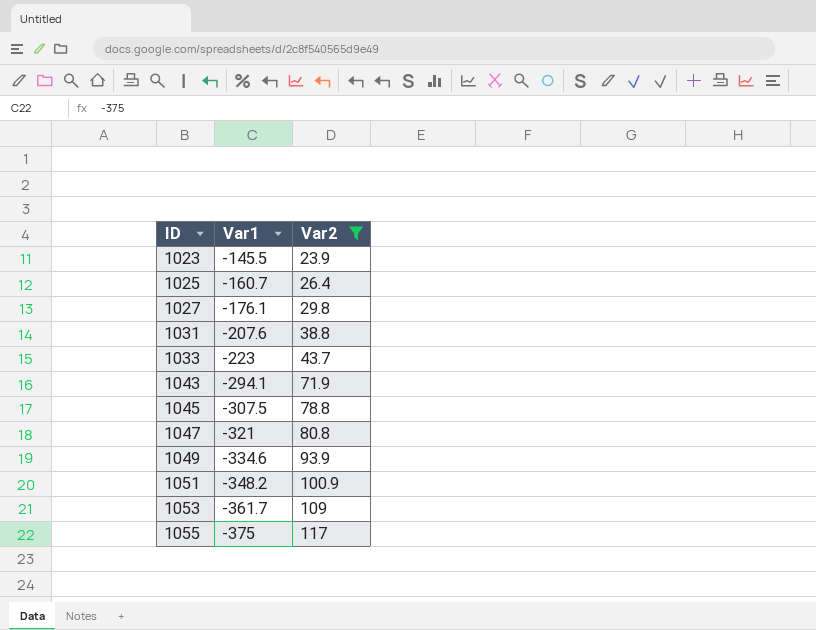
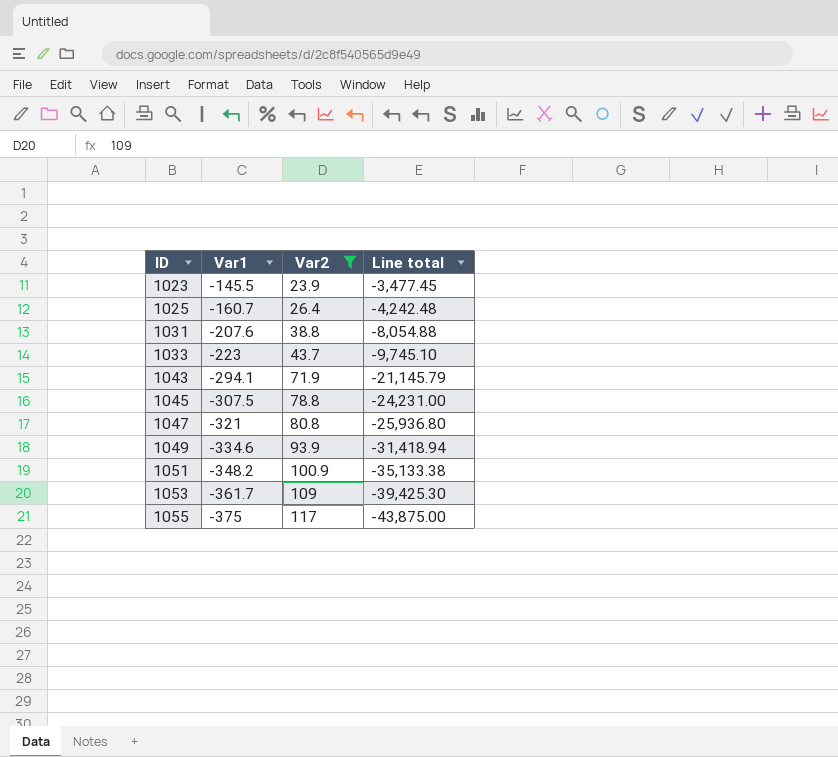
column Line total | formula: none -> [Var1] * [Var2]
row 1027: -176.1 | 29.8 -> none

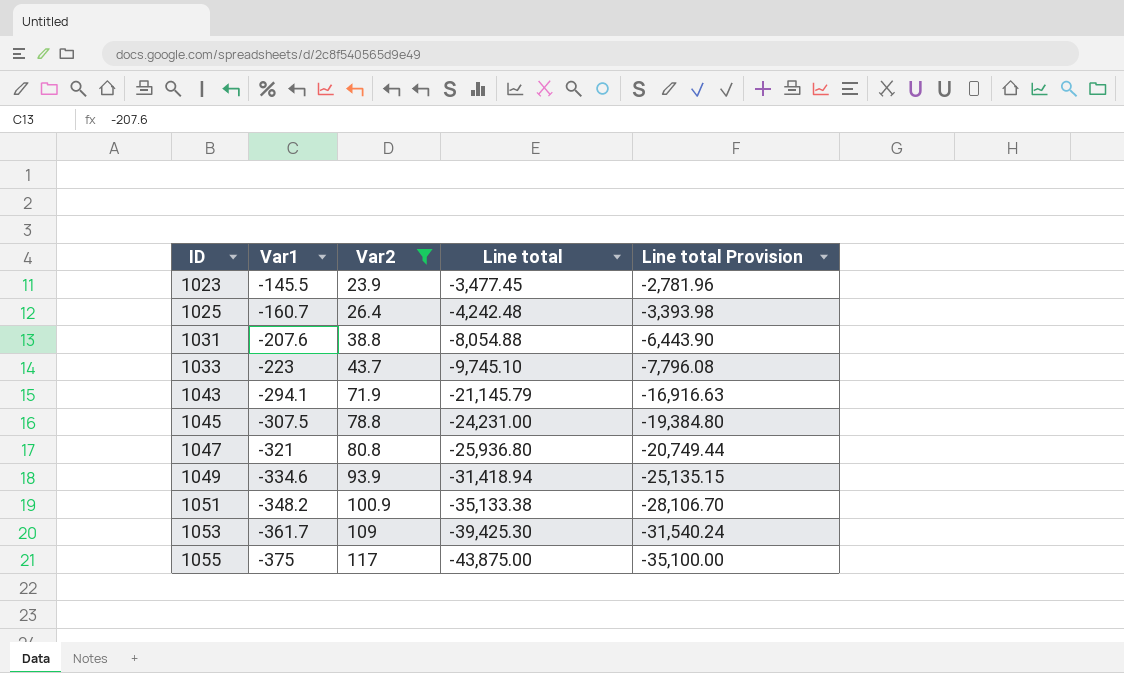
column Line total Provision | formula: none -> [Line total] * 0.8

